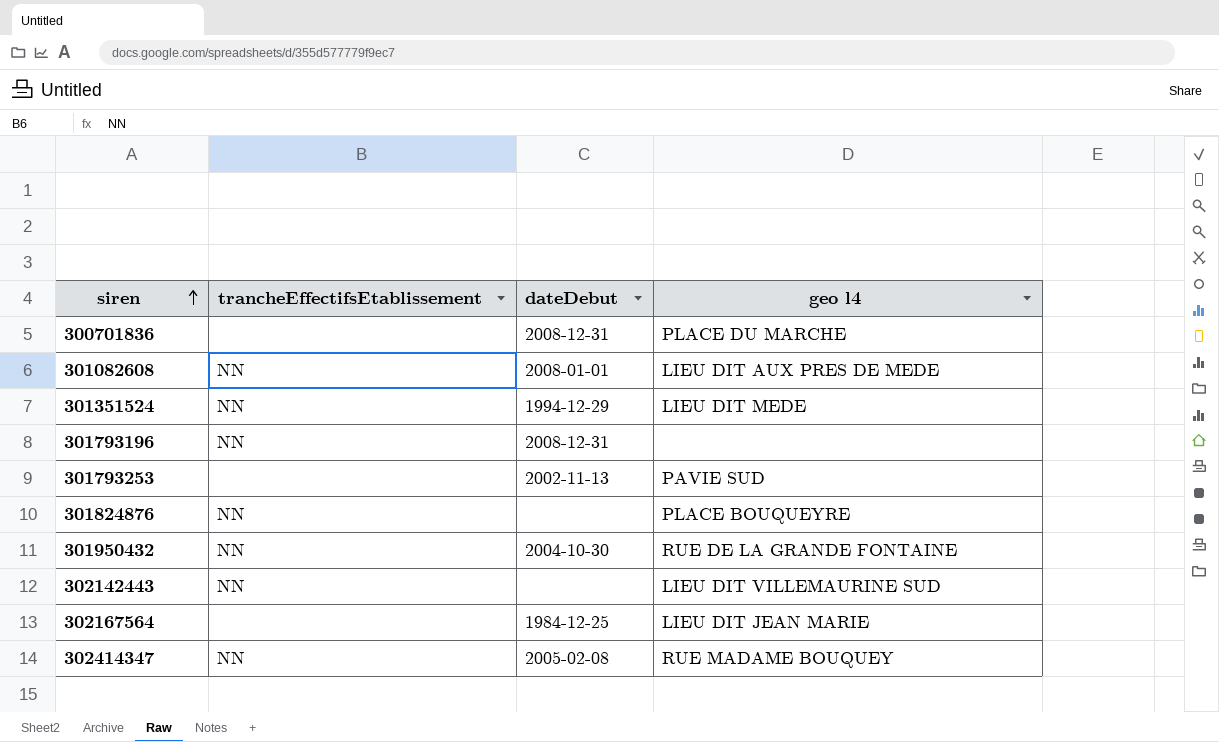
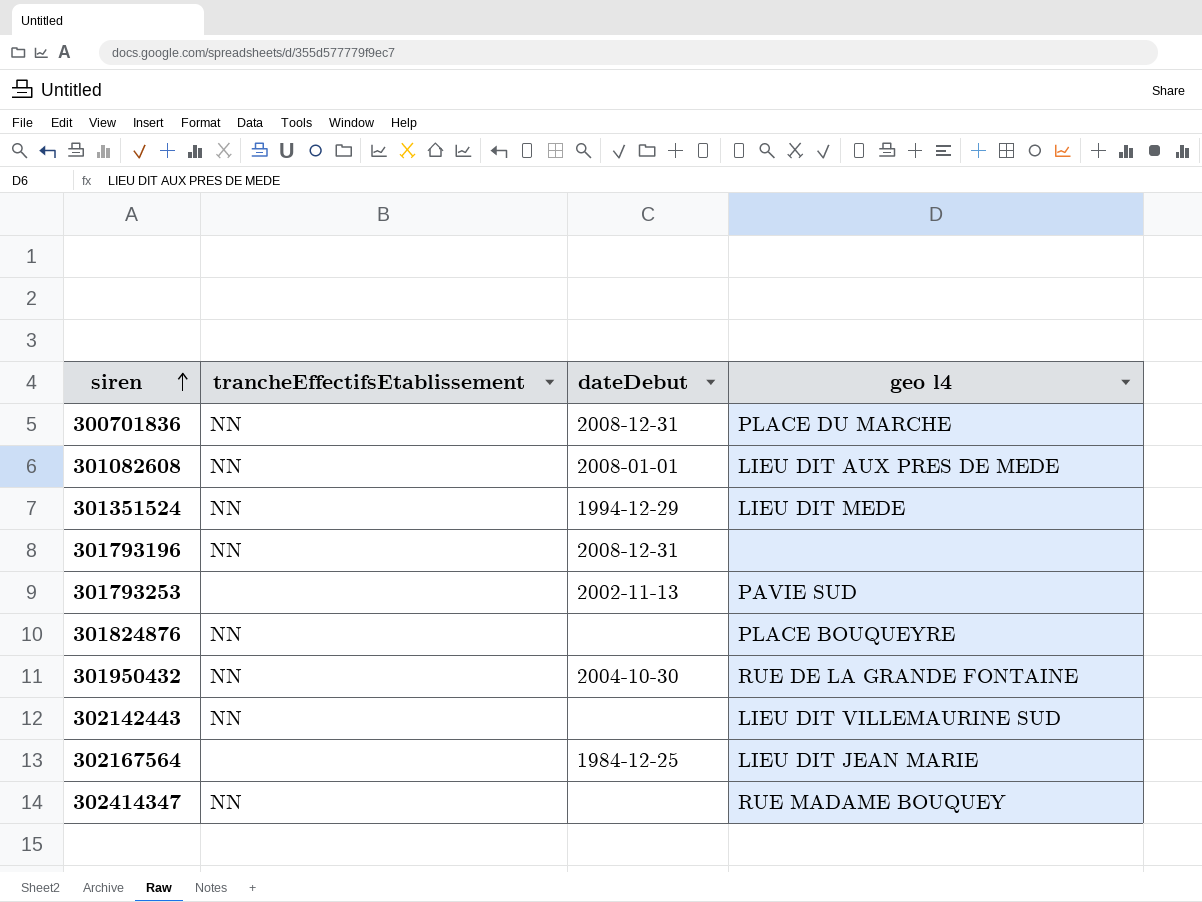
300701836 | trancheEffectifsEtablissement: none -> NN
302414347 | dateDebut: 2005-02-08 -> none

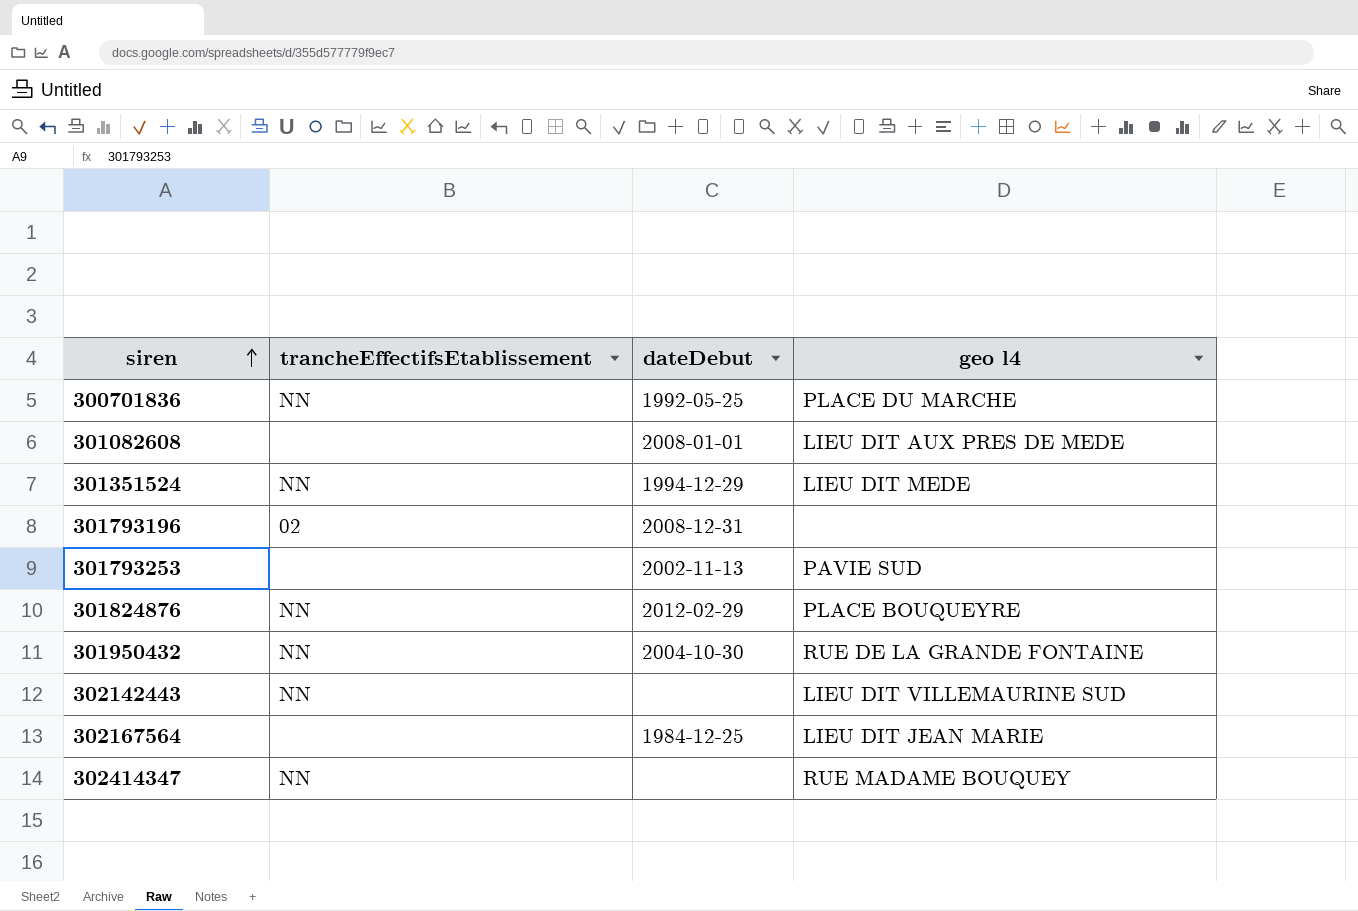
300701836 | dateDebut: 2008-12-31 -> 1992-05-25
301082608 | trancheEffectifsEtablissement: NN -> none
301793196 | trancheEffectifsEtablissement: NN -> 02
301824876 | dateDebut: none -> 2012-02-29

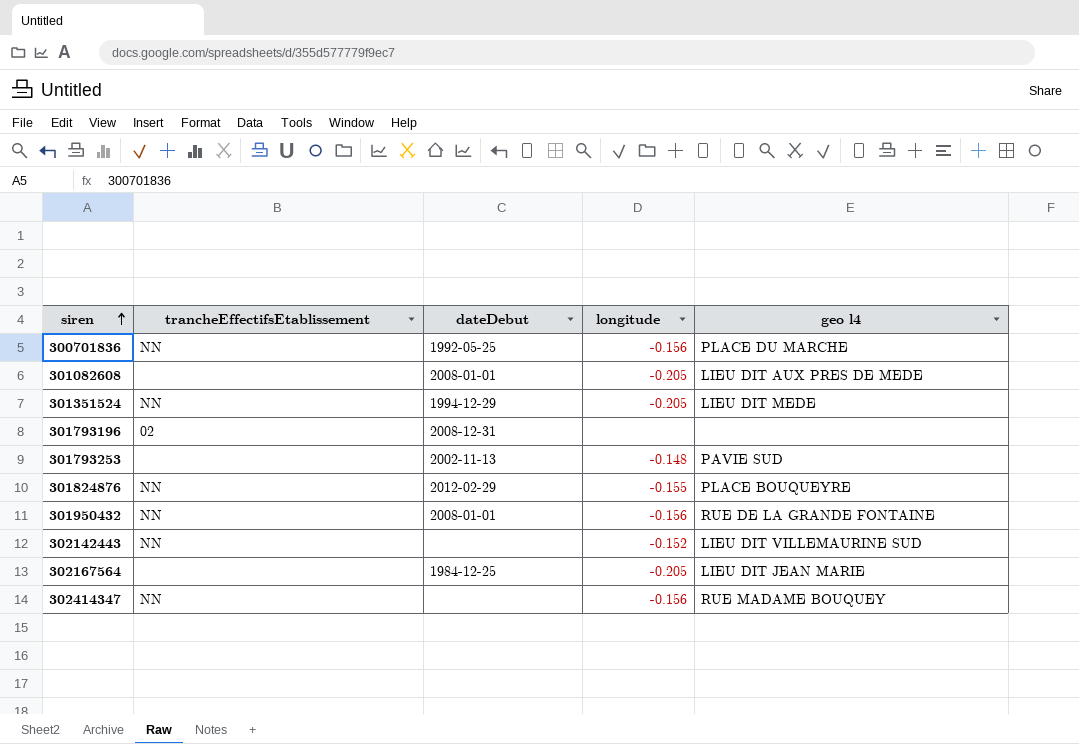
column longitude | position: none -> 4
301950432 | dateDebut: 2004-10-30 -> 2008-01-01

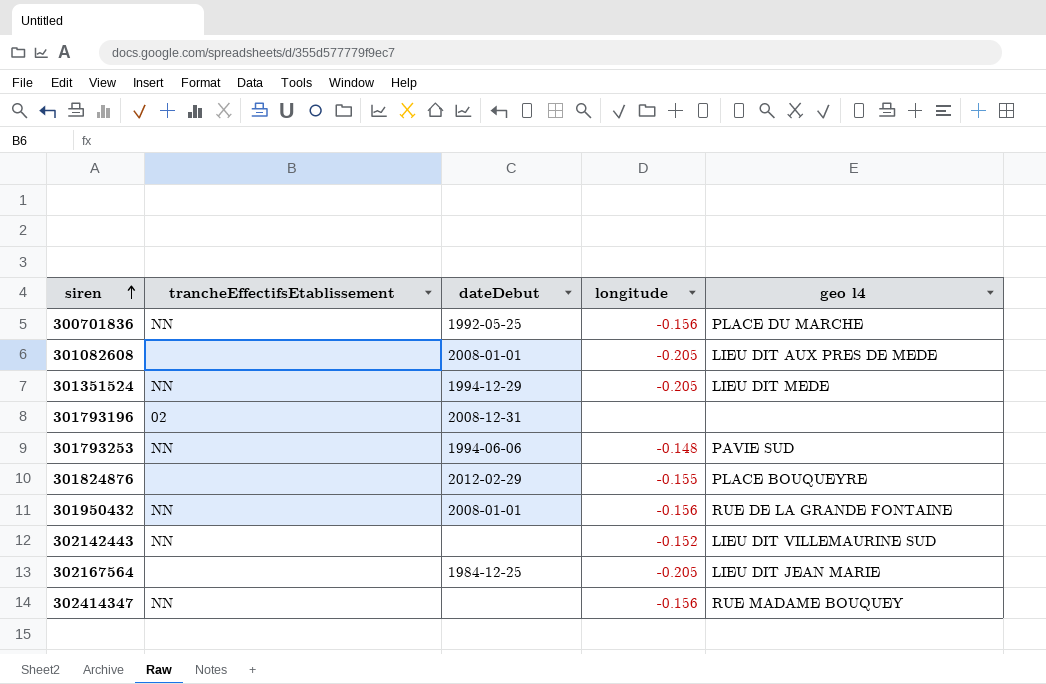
301793253 | trancheEffectifsEtablissement: none -> NN
301793253 | dateDebut: 2002-11-13 -> 1994-06-06
301824876 | trancheEffectifsEtablissement: NN -> none

